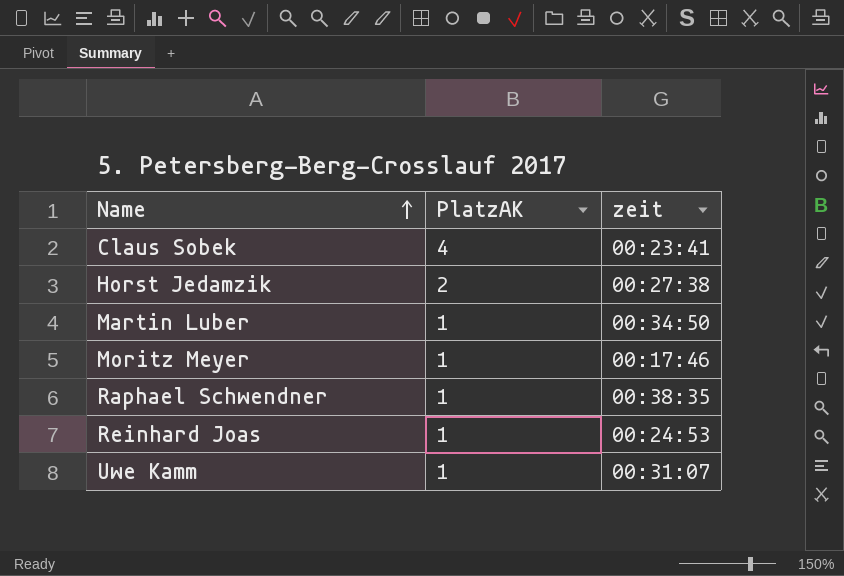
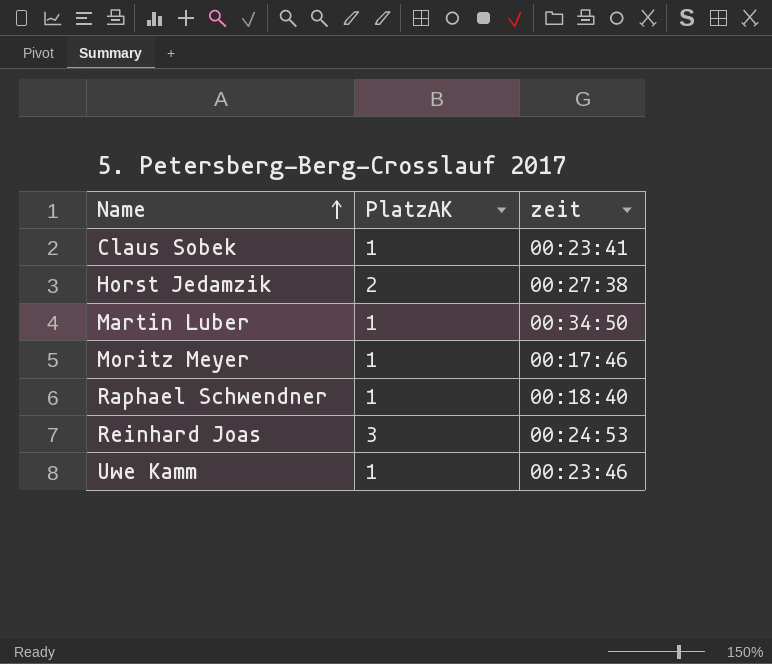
Claus Sobek | PlatzAK: 4 -> 1
Raphael Schwendner | zeit: 00:38:35 -> 00:18:40
Reinhard Joas | PlatzAK: 1 -> 3
Uwe Kamm | zeit: 00:31:07 -> 00:23:46

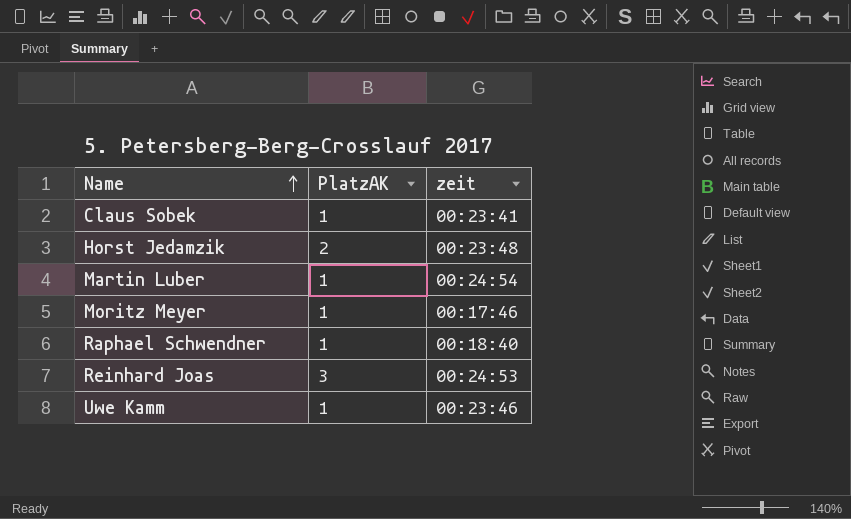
Horst Jedamzik | zeit: 00:27:38 -> 00:23:48
Martin Luber | zeit: 00:34:50 -> 00:24:54

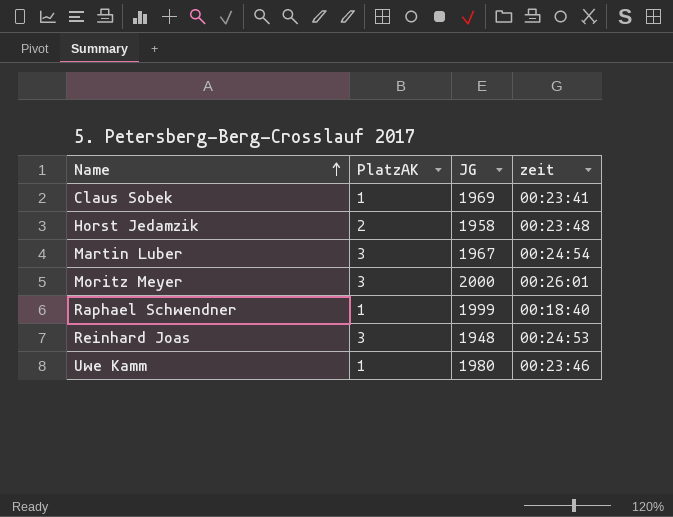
column JG | position: none -> 3
Martin Luber | PlatzAK: 1 -> 3
Moritz Meyer | PlatzAK: 1 -> 3
Moritz Meyer | zeit: 00:17:46 -> 00:26:01

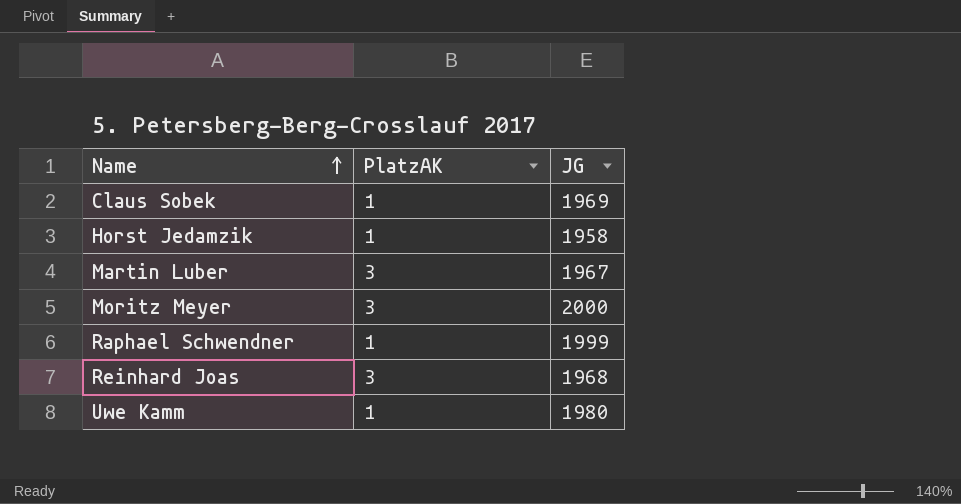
column zeit | position: 4 -> none
Horst Jedamzik | PlatzAK: 2 -> 1
Reinhard Joas | JG: 1948 -> 1968

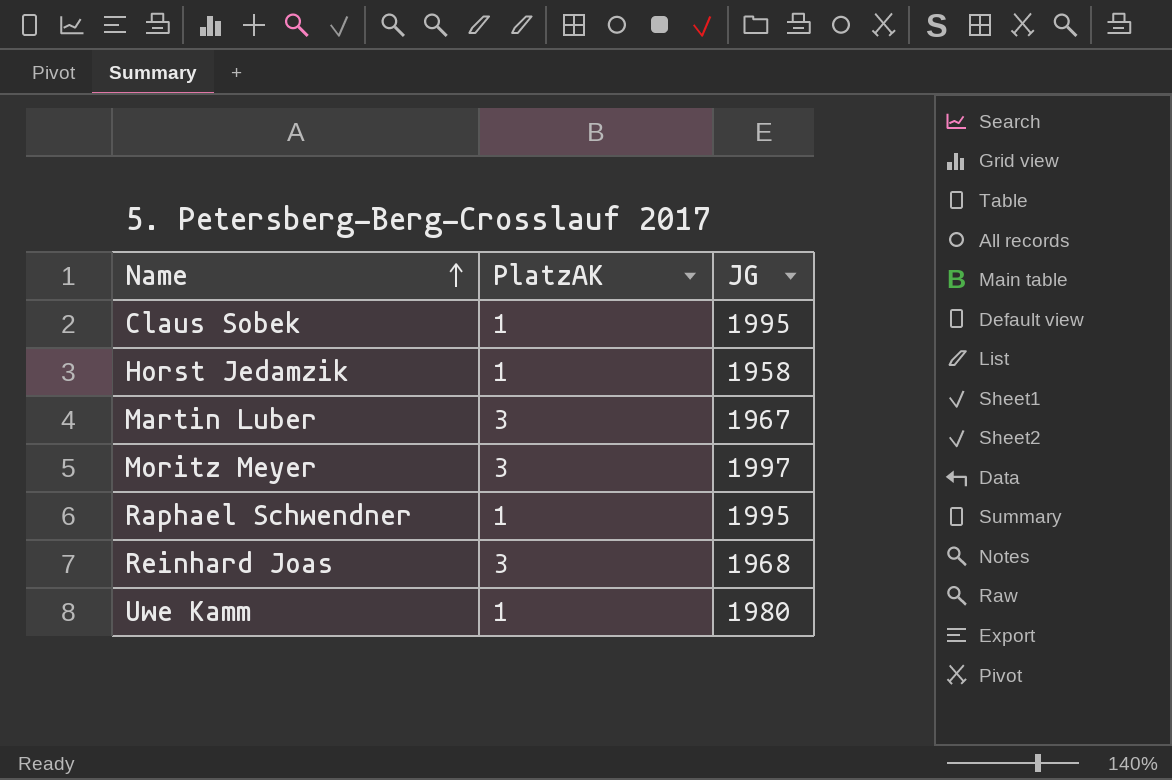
Claus Sobek | JG: 1969 -> 1995
Moritz Meyer | JG: 2000 -> 1997
Raphael Schwendner | JG: 1999 -> 1995

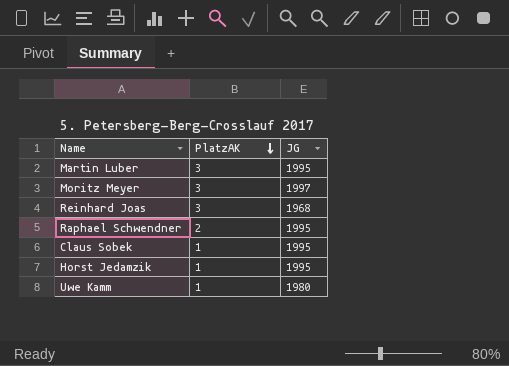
row order: Name ascending -> PlatzAK descending
Martin Luber | JG: 1967 -> 1995
Raphael Schwendner | PlatzAK: 1 -> 2
Horst Jedamzik | JG: 1958 -> 1995

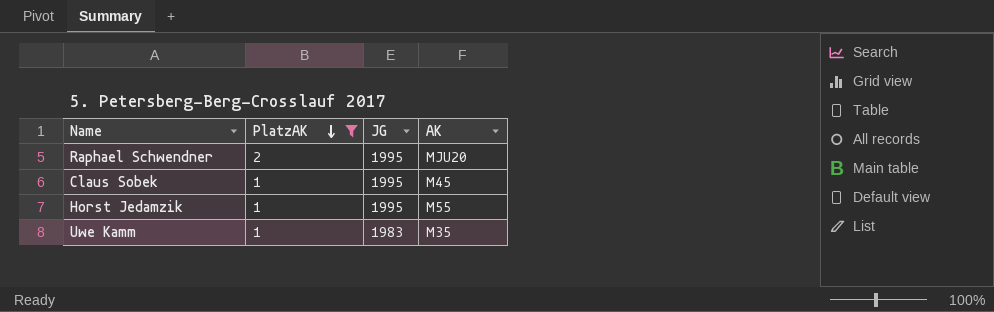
filter: none -> PlatzAK != 3
column AK | position: none -> 4
Uwe Kamm | JG: 1980 -> 1983

